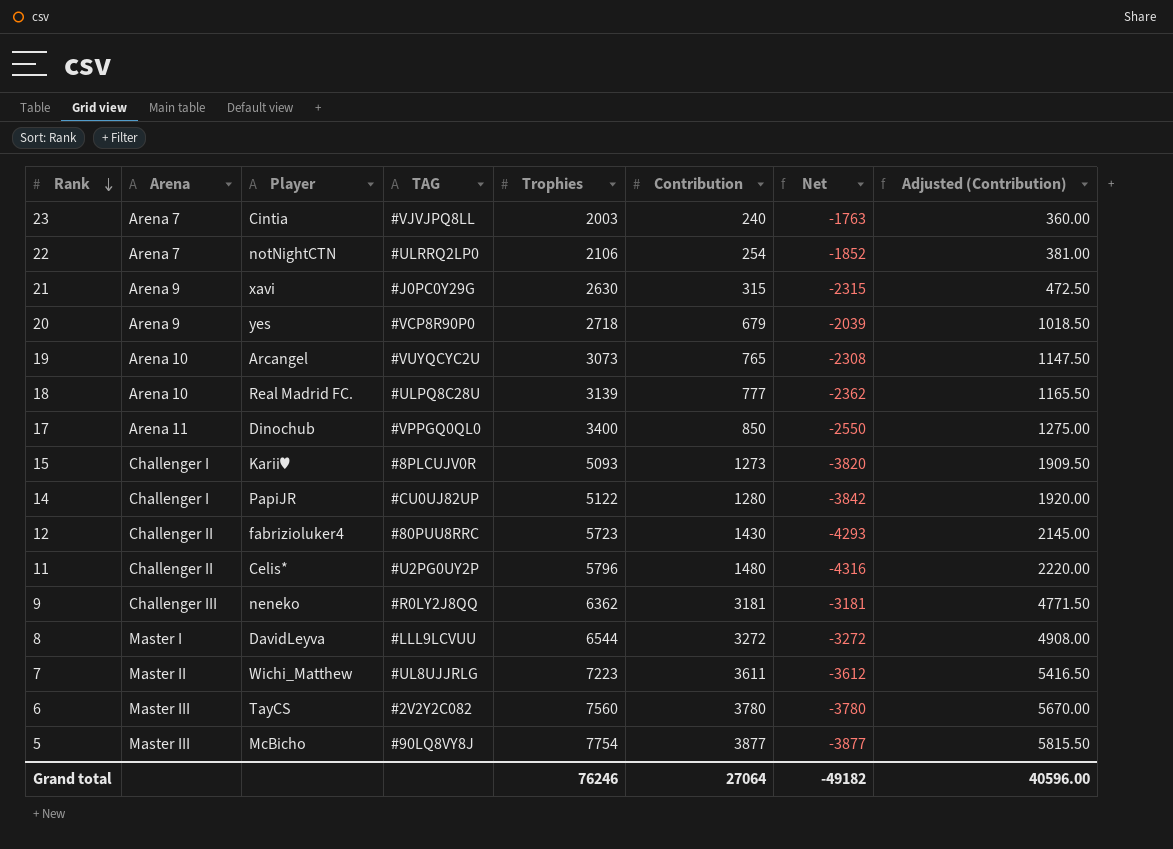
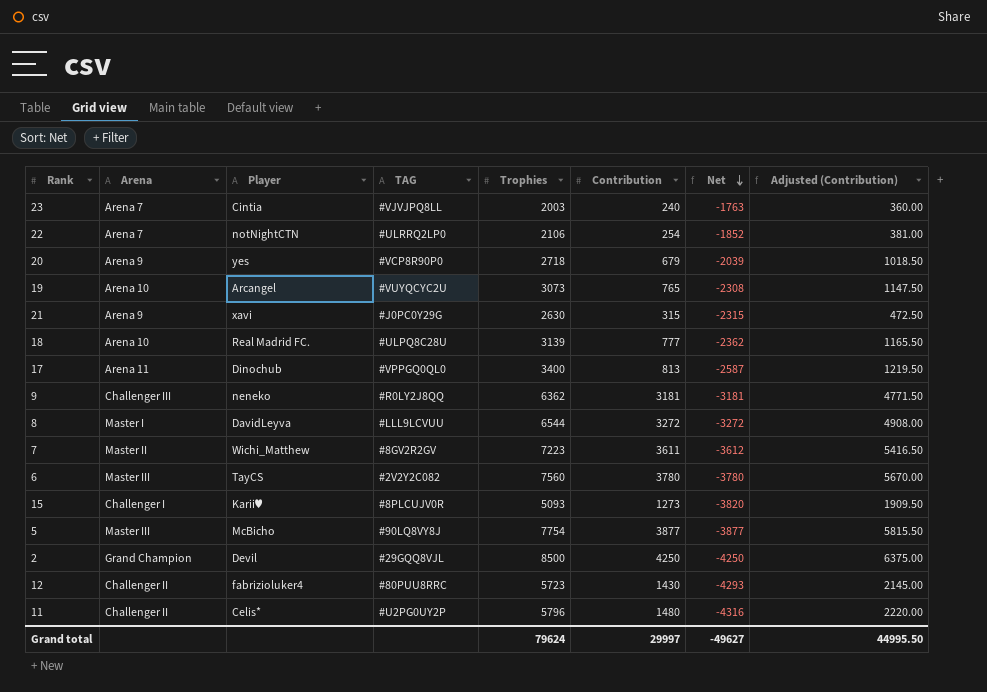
row order: Rank descending -> Net descending
row 14: Challenger I | PapiJR | #CU0UJ82UP | 5122 | 1280 | -3842 | 1920.00 -> none
17 | Contribution: 850 -> 813
17 | Net: -2550 -> -2587
17 | Adjusted (Contribution): 1275.00 -> 1219.50
7 | TAG: #UL8UJJRLG -> #8GV2R2GV
row 2: none -> Grand Champion | Devil | #29GQQ8VJL | 8500 | 4250 | -4250 | 6375.00
Grand total | Trophies: 76246 -> 79624
Grand total | Contribution: 27064 -> 29997
Grand total | Net: -49182 -> -49627
Grand total | Adjusted (Contribution): 40596.00 -> 44995.50

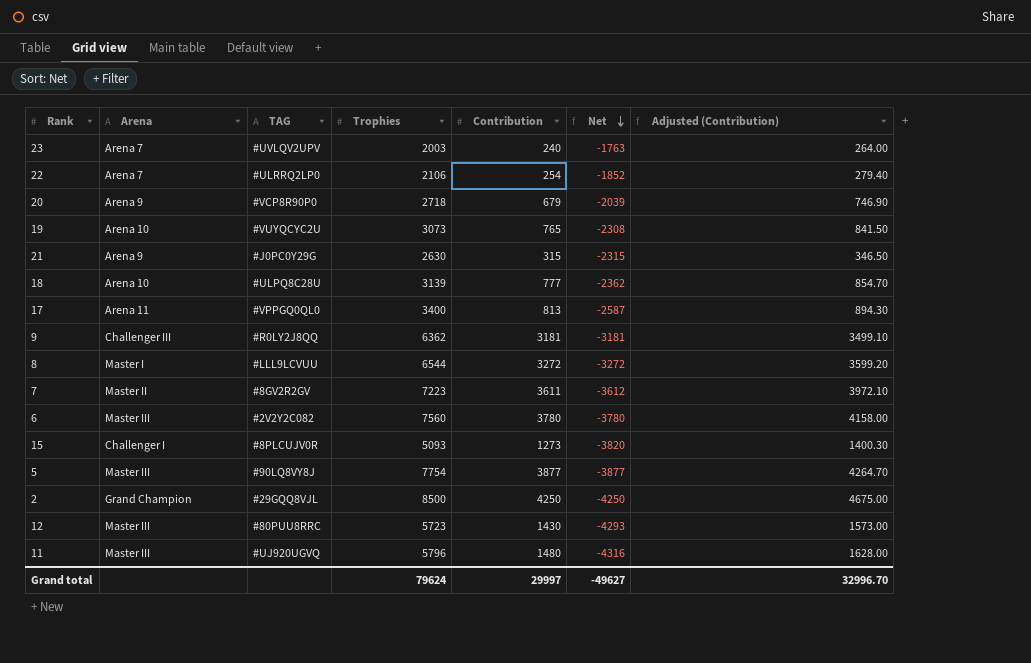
column Player | position: 3 -> none
column Adjusted (Contribution) | formula: [Contribution] * 1.5 -> [Contribution] * 1.1
23 | TAG: #VJVJPQ8LL -> #UVLQV2UPV
12 | Arena: Challenger II -> Master III
11 | Arena: Challenger II -> Master III
11 | TAG: #U2PG0UY2P -> #UJ920UGVQ
Grand total | Adjusted (Contribution): 44995.50 -> 32996.70

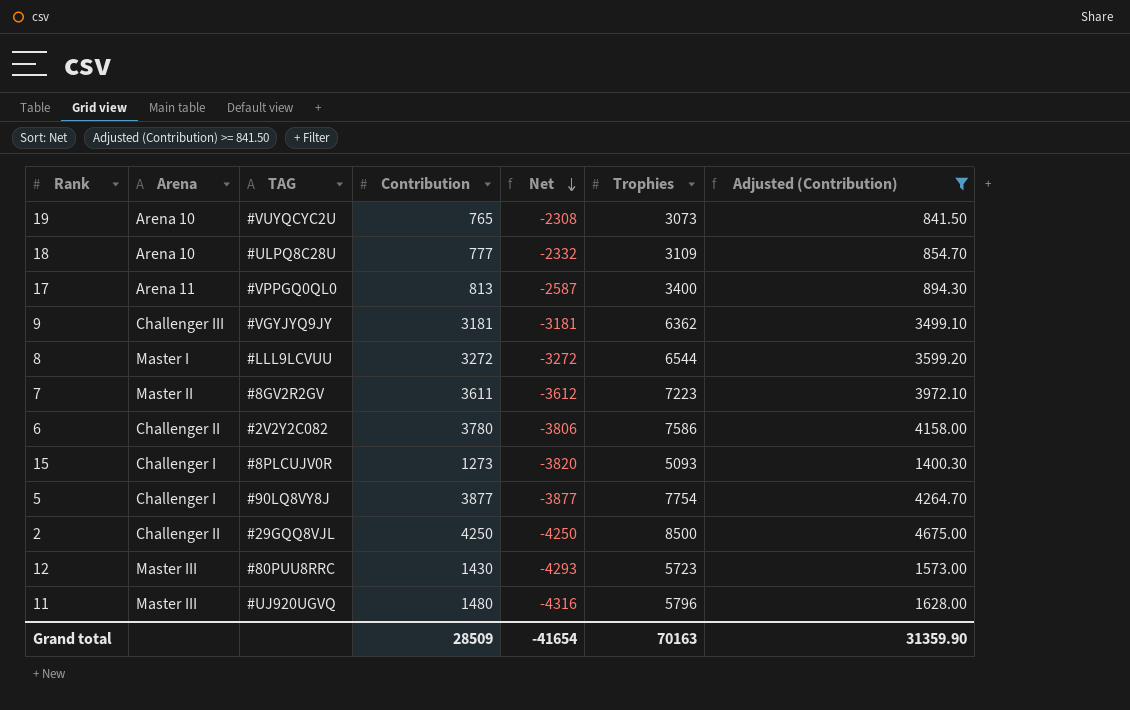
filter: none -> Adjusted (Contribution) >= 841.50
column Trophies | position: 4 -> 6
18 | Net: -2362 -> -2332
18 | Trophies: 3139 -> 3109
9 | TAG: #R0LY2J8QQ -> #VGYJYQ9JY
6 | Arena: Master III -> Challenger II
6 | Net: -3780 -> -3806
6 | Trophies: 7560 -> 7586
5 | Arena: Master III -> Challenger I
2 | Arena: Grand Champion -> Challenger II
Grand total | Contribution: 29997 -> 28509
Grand total | Net: -49627 -> -41654
Grand total | Trophies: 79624 -> 70163
Grand total | Adjusted (Contribution): 32996.70 -> 31359.90

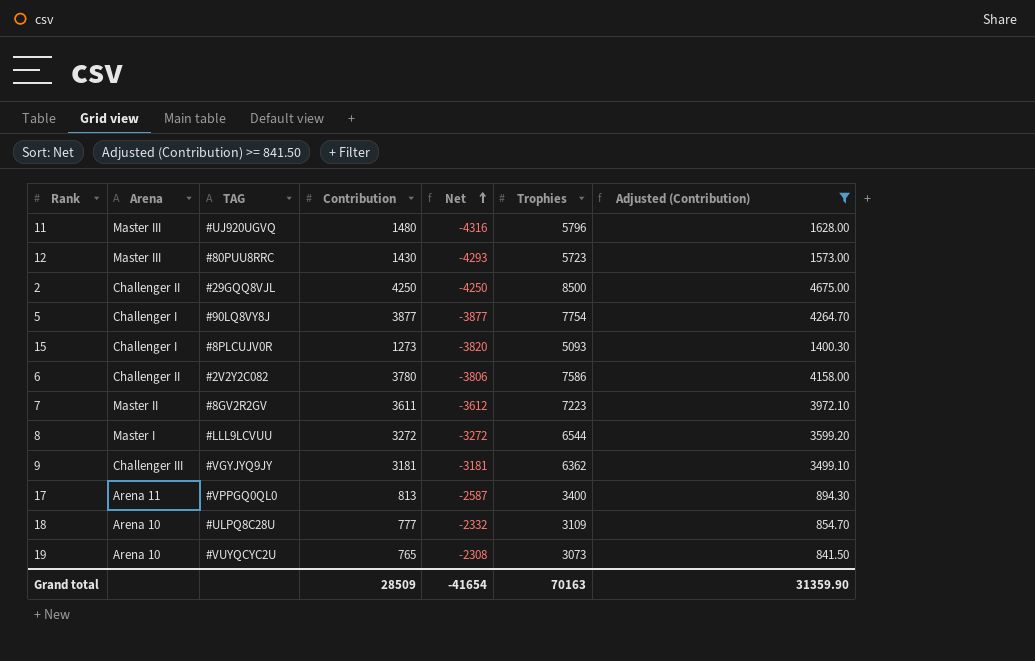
row order: Net descending -> Net ascending

